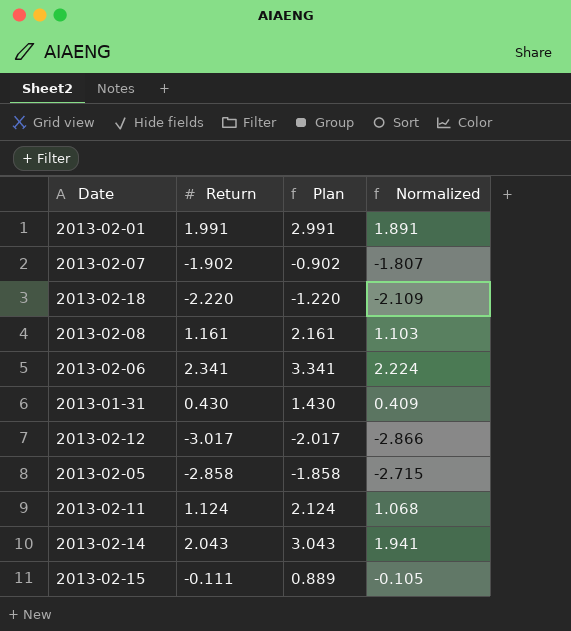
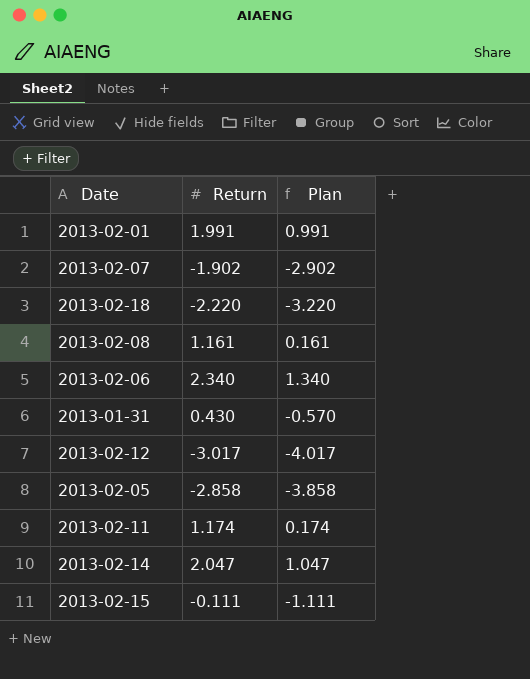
column Normalized | formula: [Return] * 0.95 -> none
column Plan | formula: [Return] + 1 -> [Return] - 1
2013-02-06 | Return: 2.341 -> 2.340
2013-02-11 | Return: 1.124 -> 1.174
2013-02-14 | Return: 2.043 -> 2.047

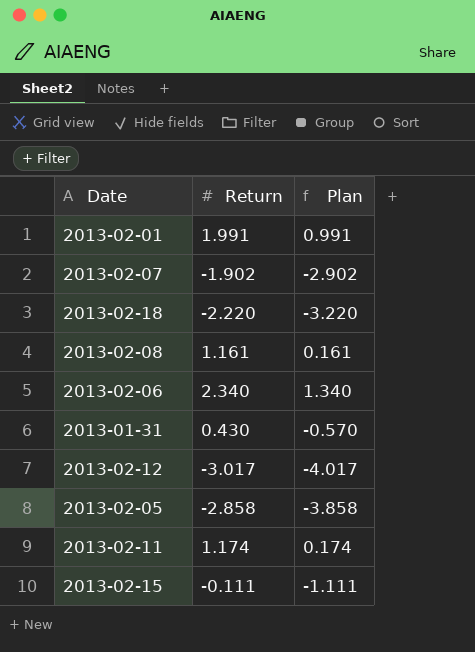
row 2013-02-14: 2.047 | 1.047 -> none

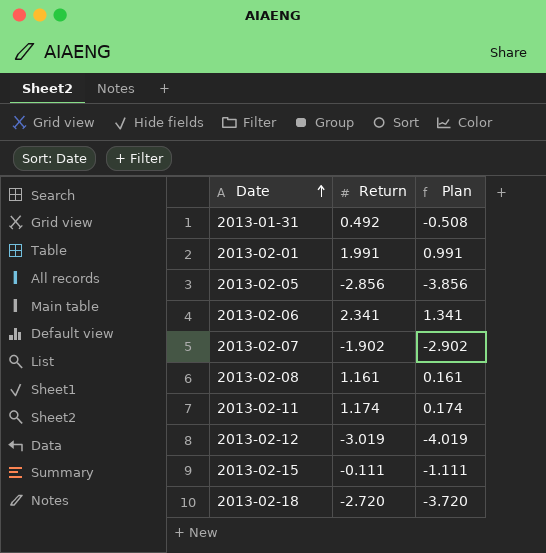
row order: none -> Date ascending
2013-01-31 | Return: 0.430 -> 0.492
2013-01-31 | Plan: -0.570 -> -0.508
2013-02-05 | Return: -2.858 -> -2.856
2013-02-05 | Plan: -3.858 -> -3.856
2013-02-06 | Return: 2.340 -> 2.341
2013-02-06 | Plan: 1.340 -> 1.341
2013-02-12 | Return: -3.017 -> -3.019
2013-02-12 | Plan: -4.017 -> -4.019
2013-02-18 | Return: -2.220 -> -2.720
2013-02-18 | Plan: -3.220 -> -3.720

